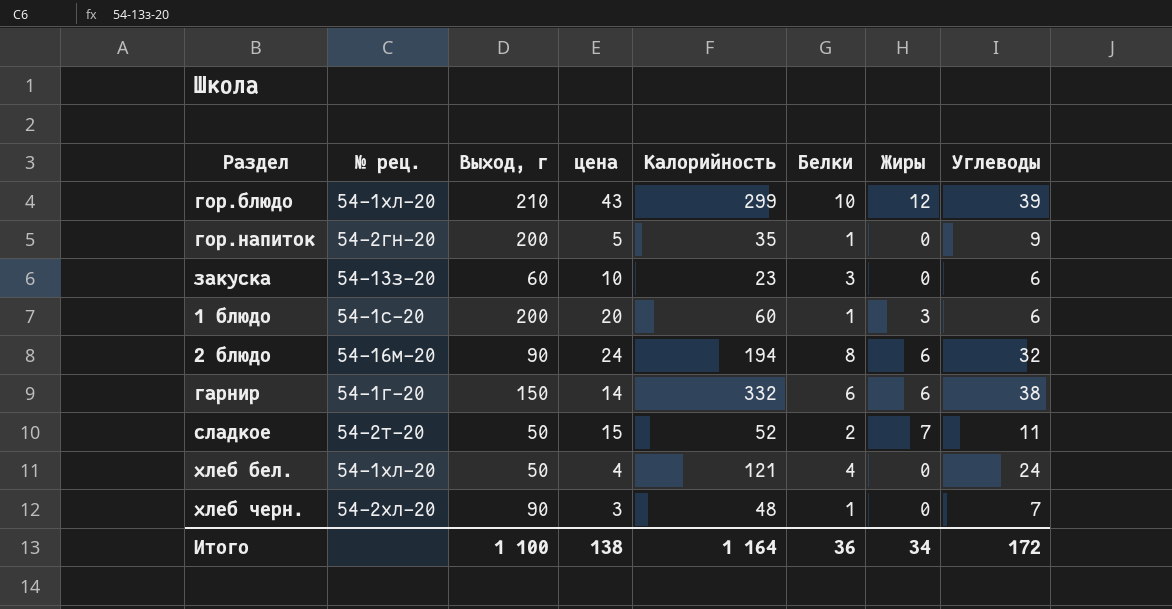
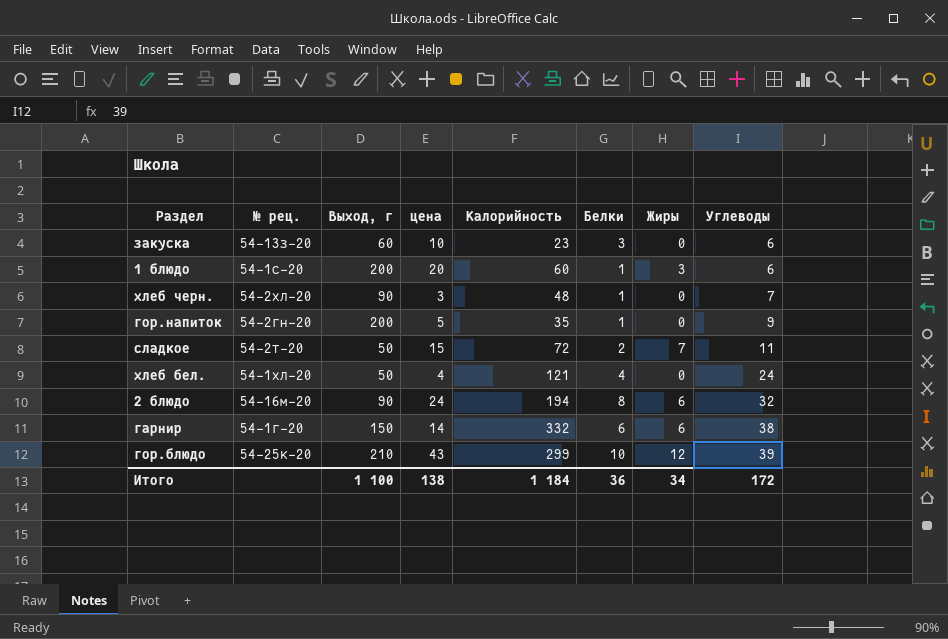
row order: none -> Углеводы ascending
сладкое | Калорийность: 52 -> 72
гор.блюдо | № рец.: 54-1хл-20 -> 54-25к-20
Итого | Калорийность: 1 164 -> 1 184

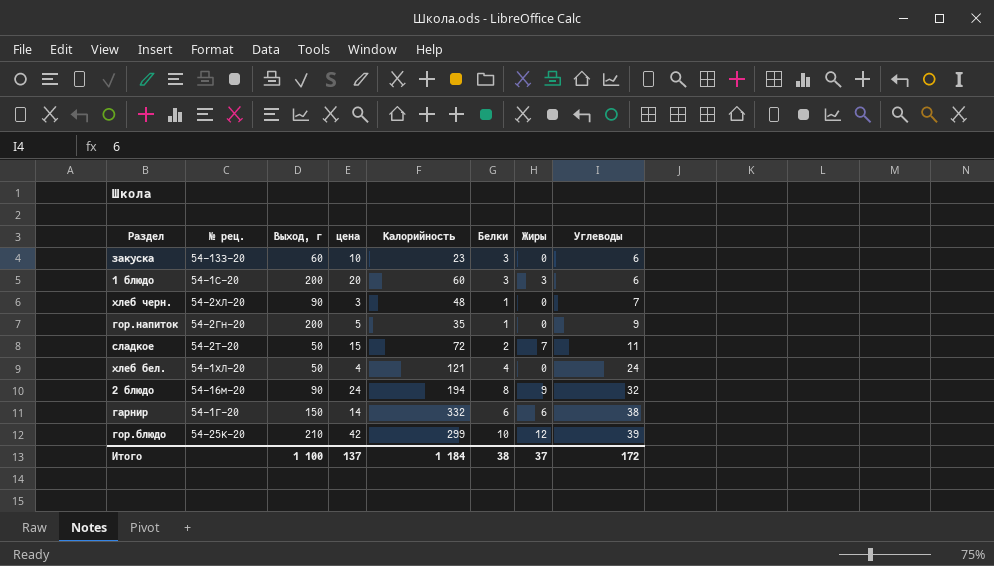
1 блюдо | Белки: 1 -> 3
2 блюдо | Жиры: 6 -> 9
гор.блюдо | цена: 43 -> 42
Итого | цена: 138 -> 137
Итого | Белки: 36 -> 38
Итого | Жиры: 34 -> 37

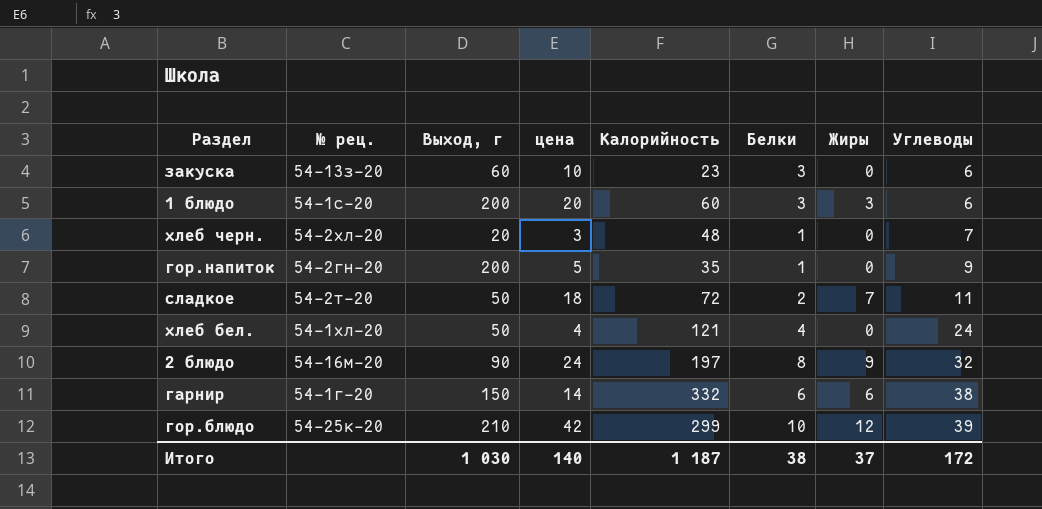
хлеб черн. | Выход, г: 90 -> 20
сладкое | цена: 15 -> 18
2 блюдо | Калорийность: 194 -> 197
Итого | Выход, г: 1 100 -> 1 030
Итого | цена: 137 -> 140
Итого | Калорийность: 1 184 -> 1 187

